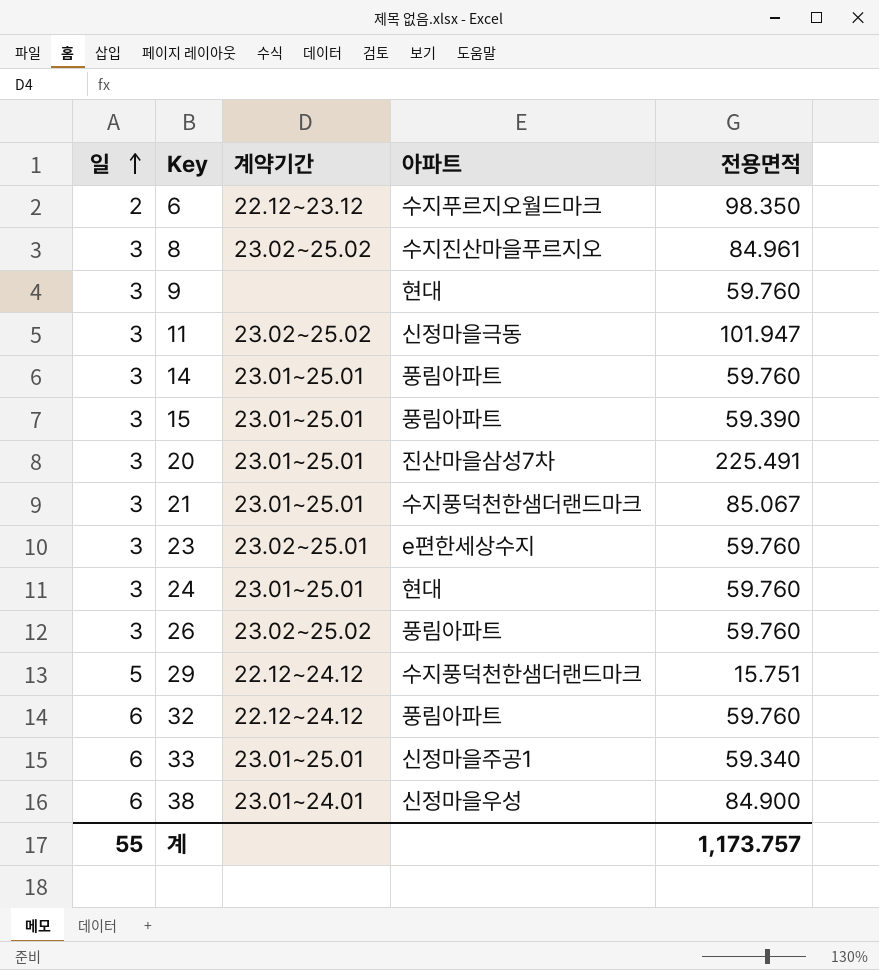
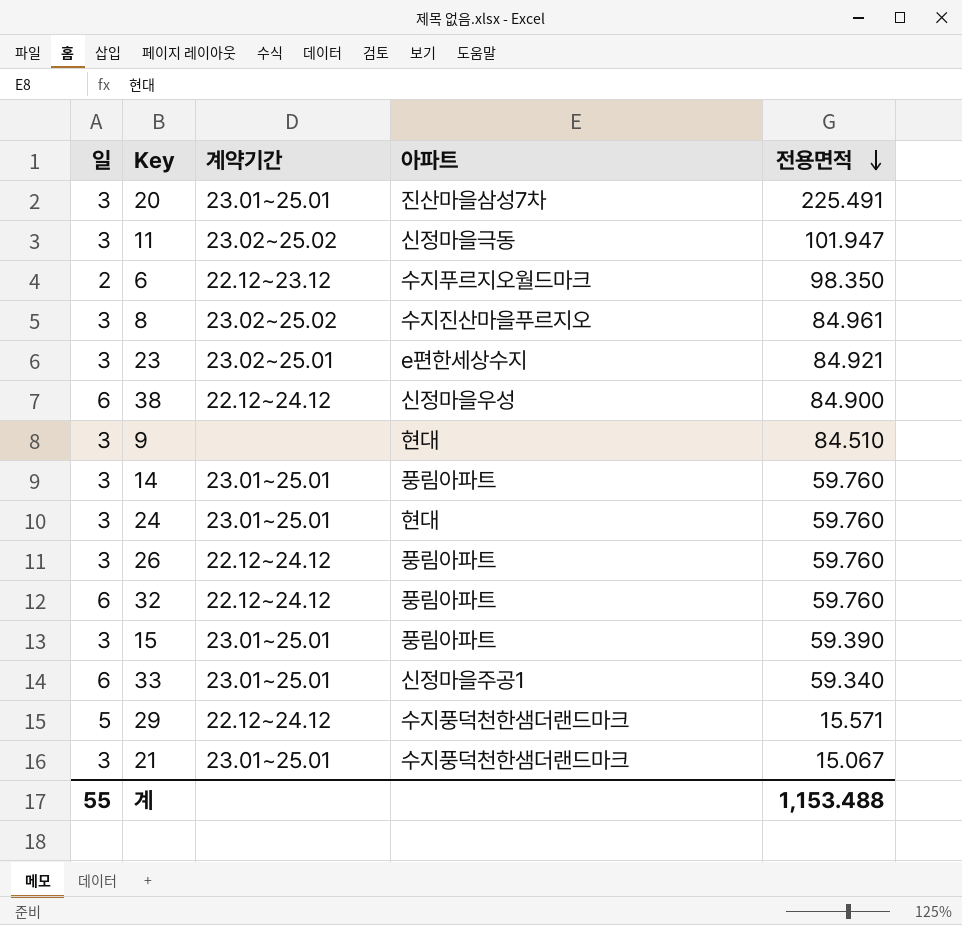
row order: 일 ascending -> 전용면적 descending
23 | 전용면적: 59.760 -> 84.921
38 | 계약기간: 23.01~24.01 -> 22.12~24.12
9 | 전용면적: 59.760 -> 84.510
26 | 계약기간: 23.02~25.02 -> 22.12~24.12
29 | 전용면적: 15.751 -> 15.571
21 | 전용면적: 85.067 -> 15.067
계 | 전용면적: 1,173.757 -> 1,153.488

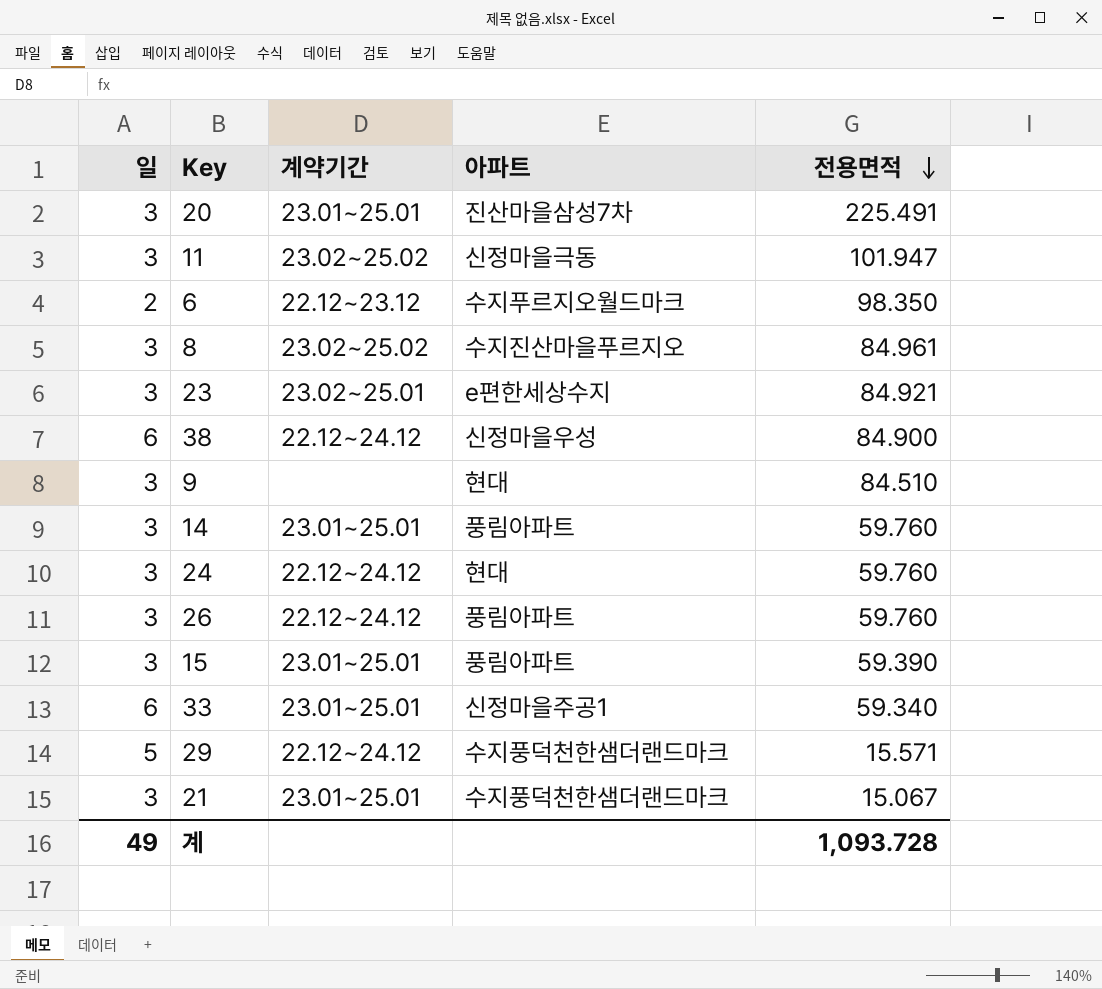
row 32: 6 | 22.12~24.12 | 풍림아파트 | 59.760 -> none
24 | 계약기간: 23.01~25.01 -> 22.12~24.12
계 | 일: 55 -> 49
계 | 전용면적: 1,153.488 -> 1,093.728

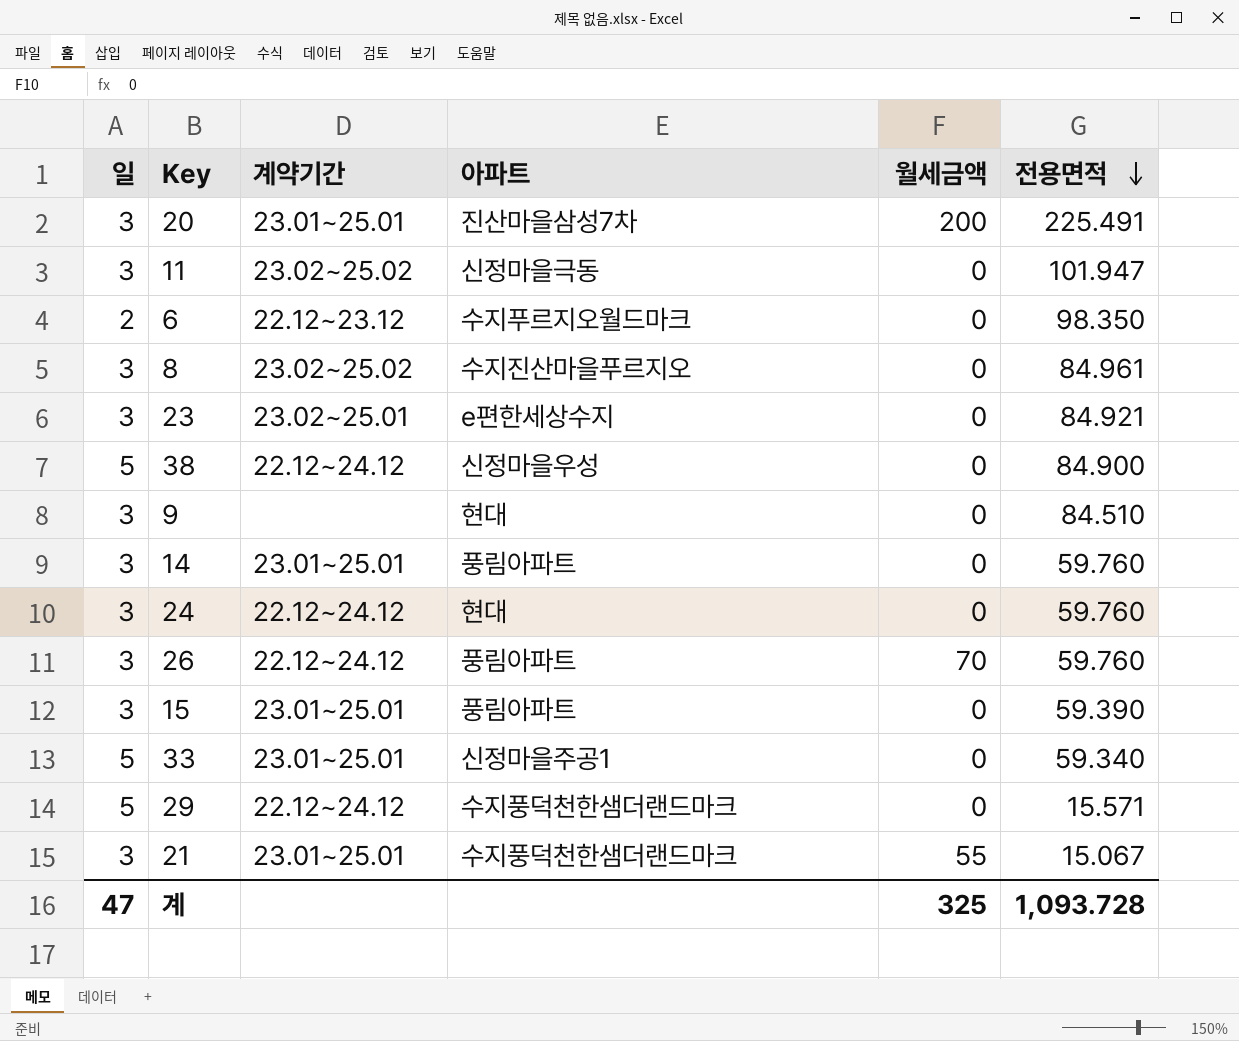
column 월세금액 | position: none -> 5
38 | 일: 6 -> 5
33 | 일: 6 -> 5
계 | 일: 49 -> 47

